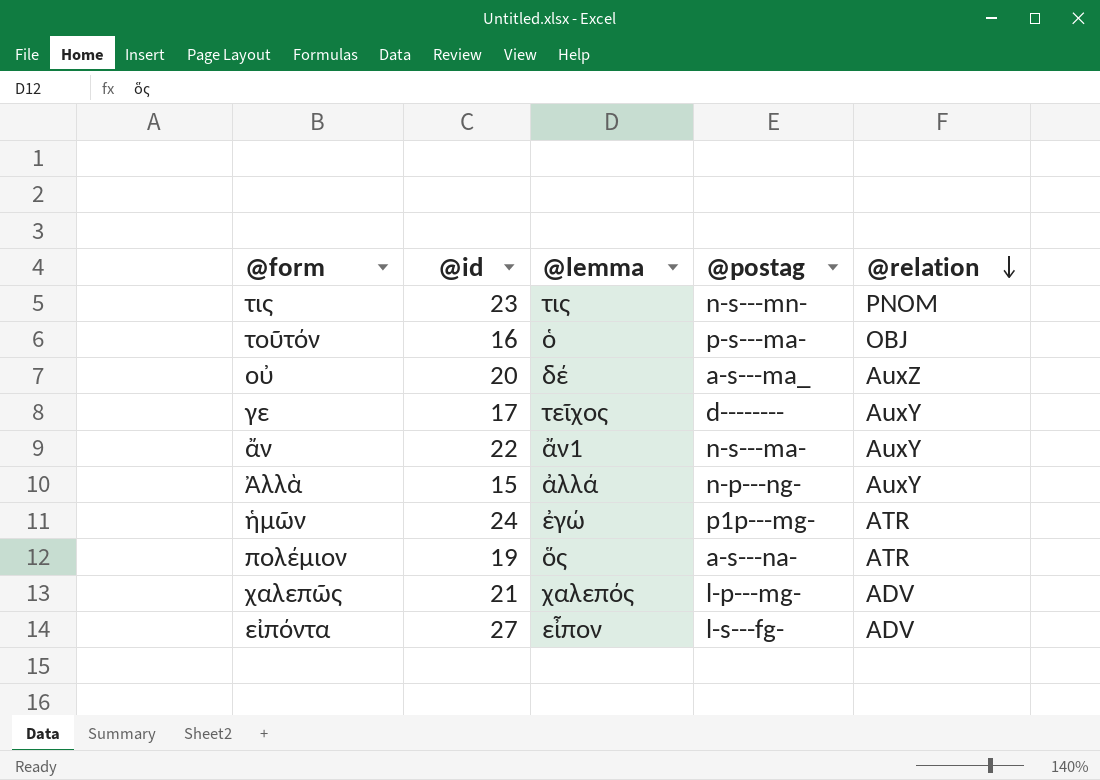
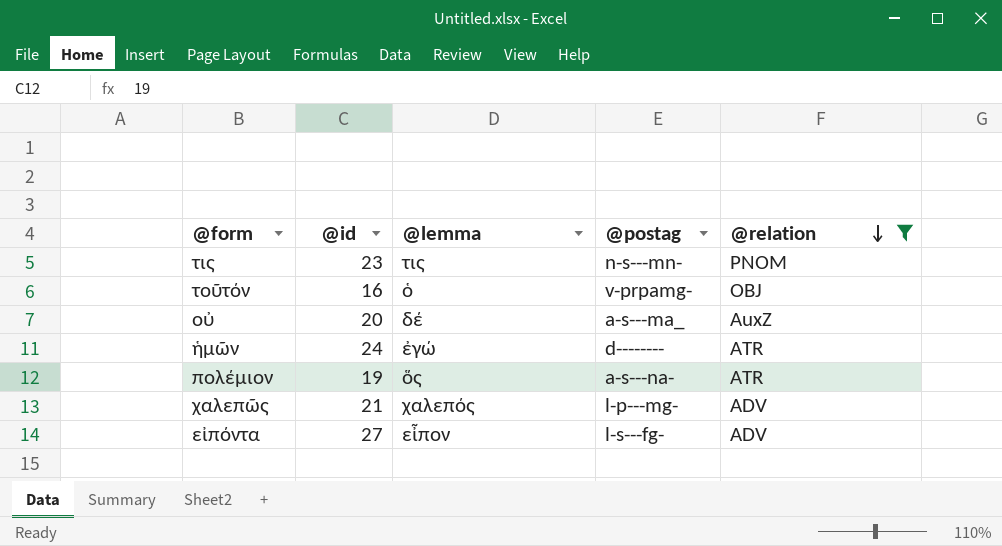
filter: none -> @relation != AuxY
τοῦτόν | @postag: p-s---ma- -> v-prpamg-
ἡμῶν | @postag: p1p---mg- -> d--------

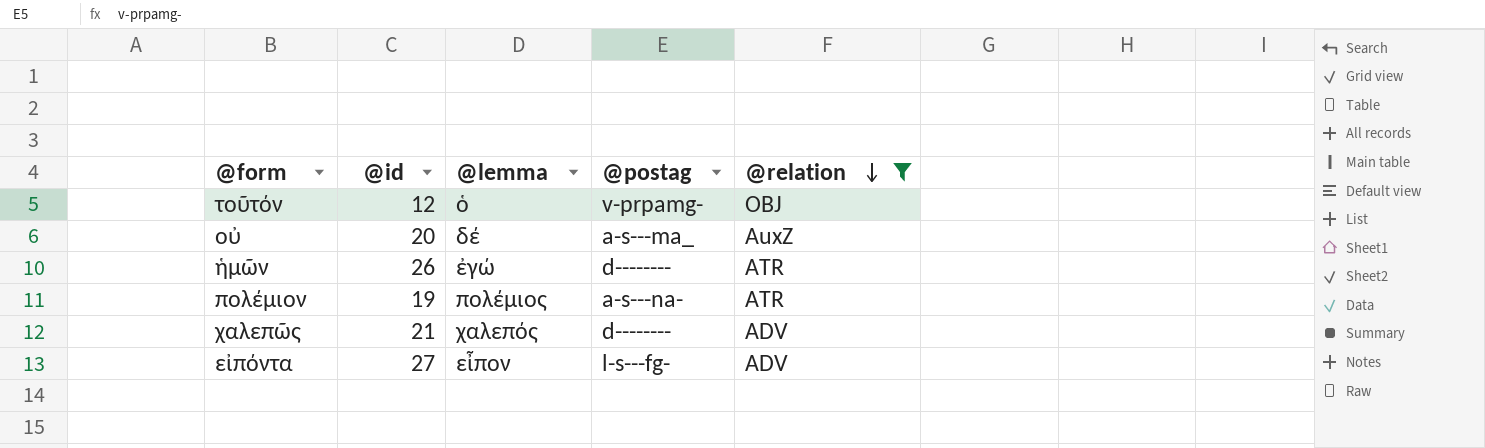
row τις: 23 | τις | n-s---mn- | PNOM -> none
τοῦτόν | @id: 16 -> 12
ἡμῶν | @id: 24 -> 26
πολέμιον | @lemma: ὅς -> πολέμιος
χαλεπῶς | @postag: l-p---mg- -> d--------

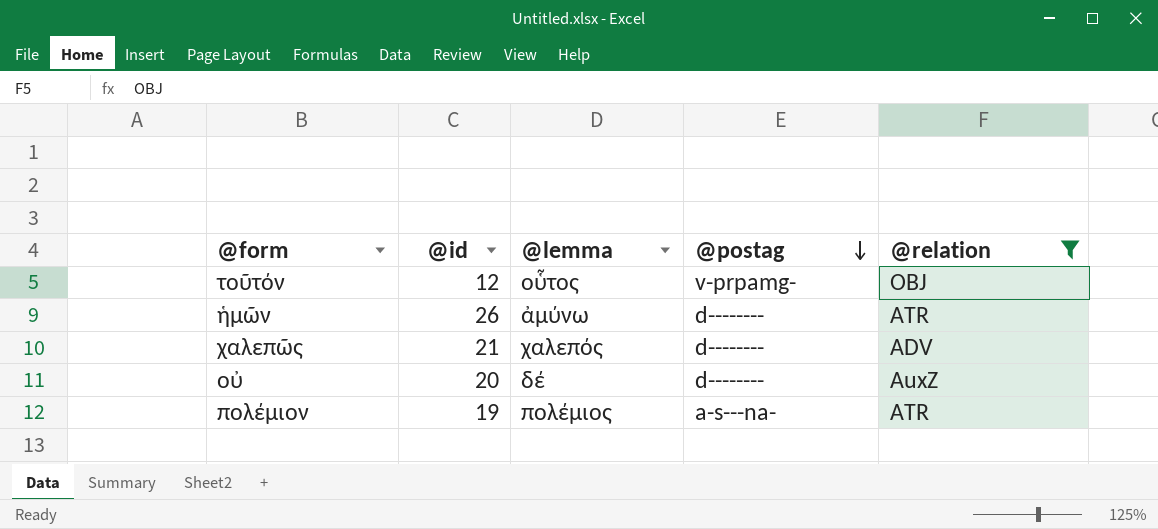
row order: @relation descending -> @postag descending
row εἰπόντα: 27 | εἶπον | l-s---fg- | ADV -> none
τοῦτόν | @lemma: ὁ -> οὗτος
ἡμῶν | @lemma: ἐγώ -> ἀμύνω
οὐ | @postag: a-s---ma_ -> d--------

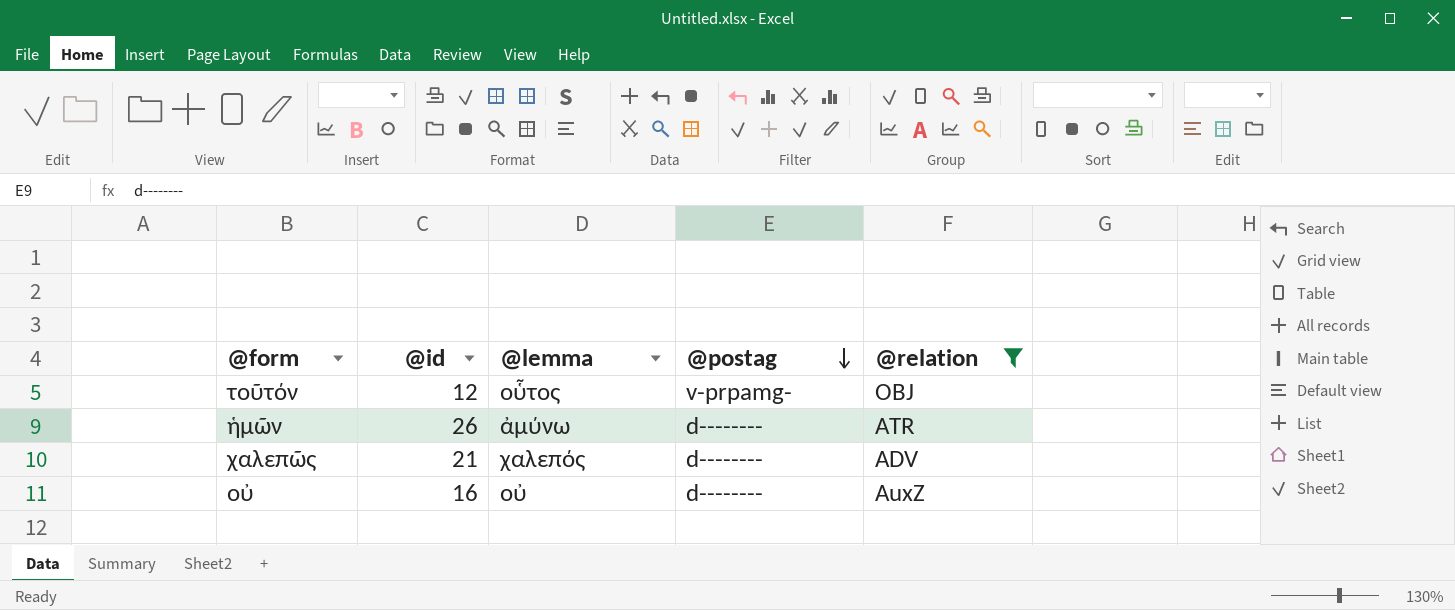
row πολέμιον: 19 | πολέμιος | a-s---na- | ATR -> none
οὐ | @id: 20 -> 16
οὐ | @lemma: δέ -> οὐ

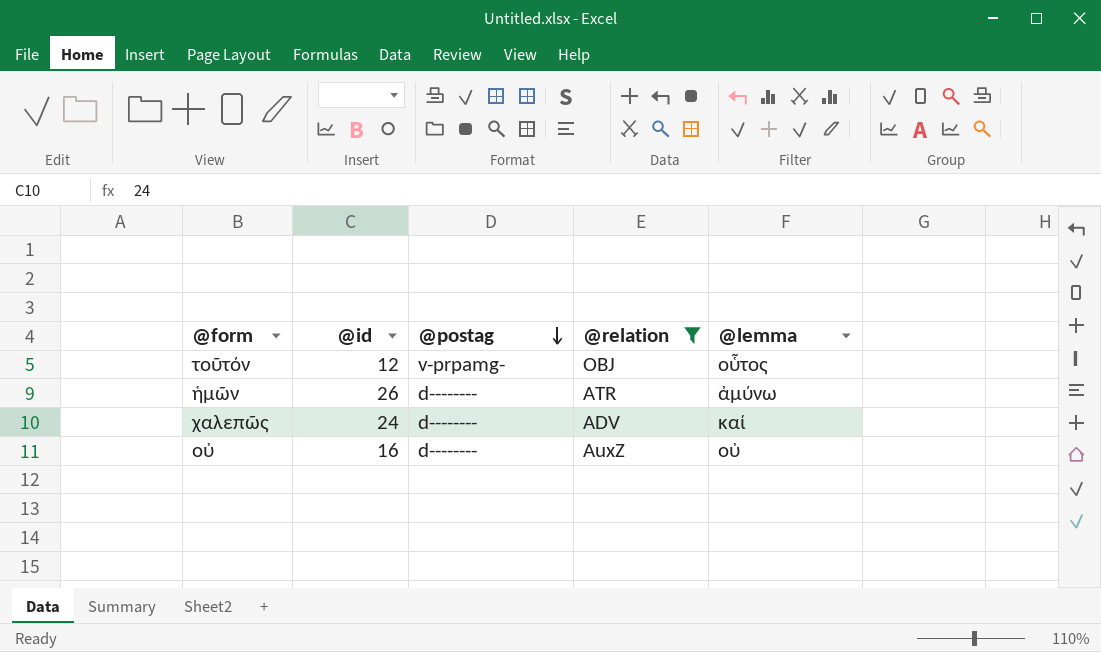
column @lemma | position: 3 -> 5
χαλεπῶς | @id: 21 -> 24
χαλεπῶς | @lemma: χαλεπός -> καί

